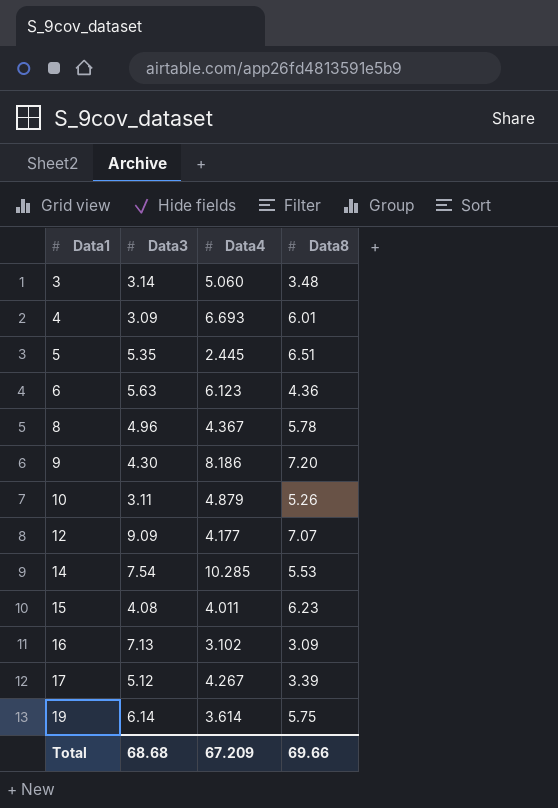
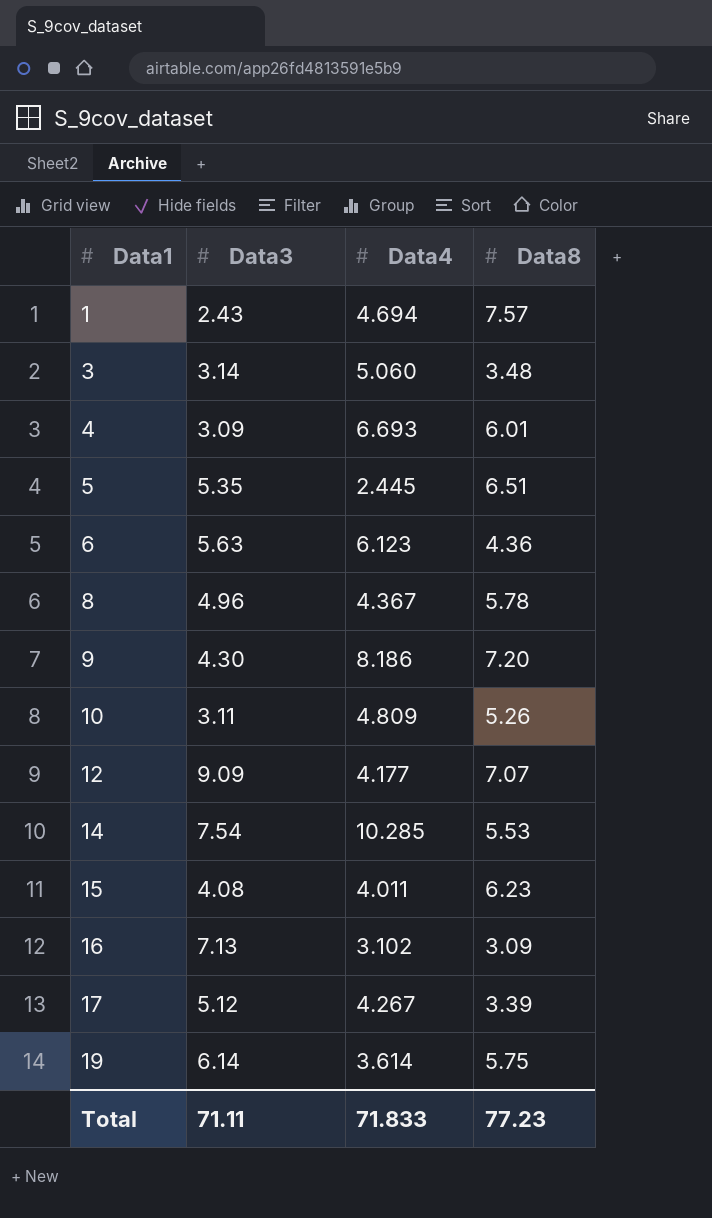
row 1: none -> 2.43 | 4.694 | 7.57
10 | Data4: 4.879 -> 4.809
Total | Data3: 68.68 -> 71.11
Total | Data4: 67.209 -> 71.833
Total | Data8: 69.66 -> 77.23

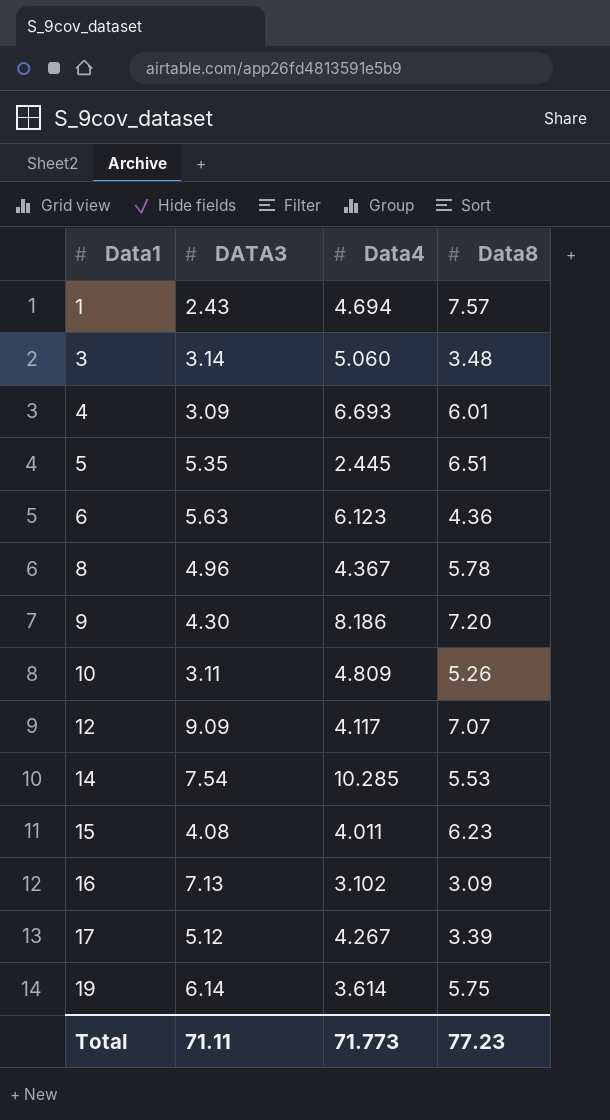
column name: Data3 -> DATA3
12 | Data4: 4.177 -> 4.117
Total | Data4: 71.833 -> 71.773

